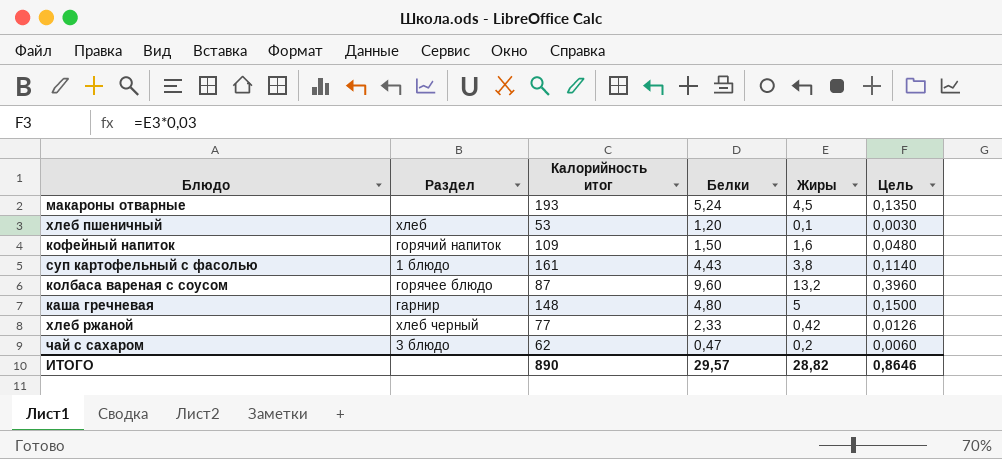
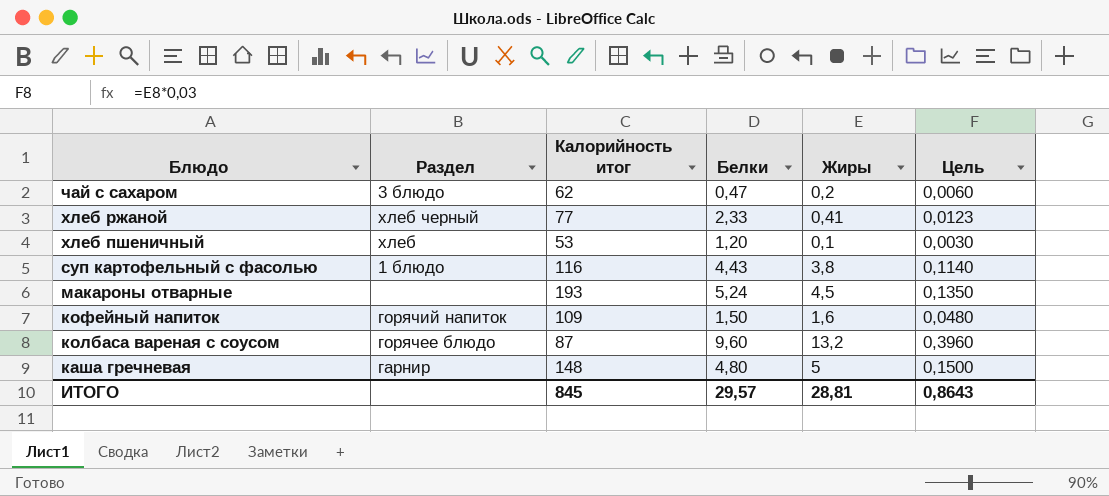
row order: none -> Блюдо descending
хлеб ржаной | Жиры: 0,42 -> 0,41
хлеб ржаной | Цель: 0,0126 -> 0,0123
суп картофельный с фасолью | Калорийность итог: 161 -> 116
ИТОГО | Калорийность итог: 890 -> 845
ИТОГО | Жиры: 28,82 -> 28,81
ИТОГО | Цель: 0,8646 -> 0,8643

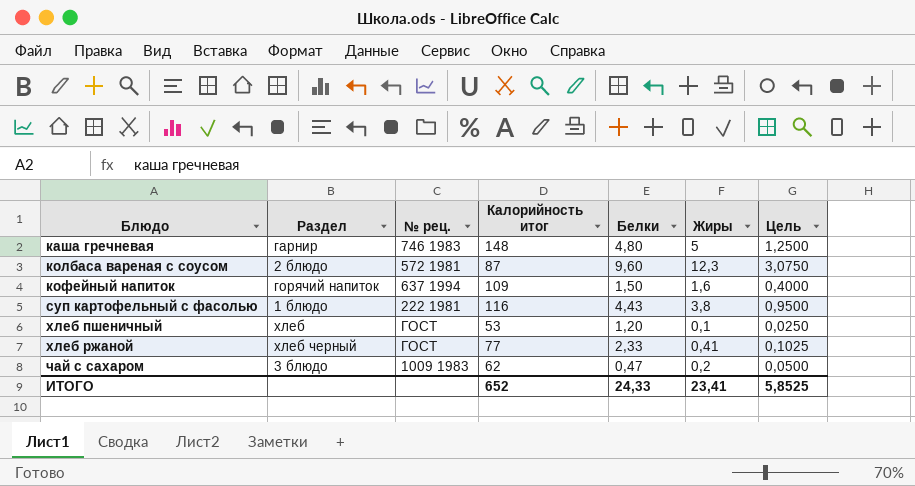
row order: Блюдо descending -> Блюдо ascending
column № рец. | position: none -> 3
column Цель | formula: [Жиры] * 0,03 -> [Жиры] * 0,25
row макароны отварные: none | 193 | 5,24 | 4,5 | 0,1350 -> none
колбаса вареная с соусом | Раздел: горячее блюдо -> 2 блюдо
колбаса вареная с соусом | Жиры: 13,2 -> 12,3
ИТОГО | Калорийность итог: 845 -> 652
ИТОГО | Белки: 29,57 -> 24,33
ИТОГО | Жиры: 28,81 -> 23,41
ИТОГО | Цель: 0,8643 -> 5,8525

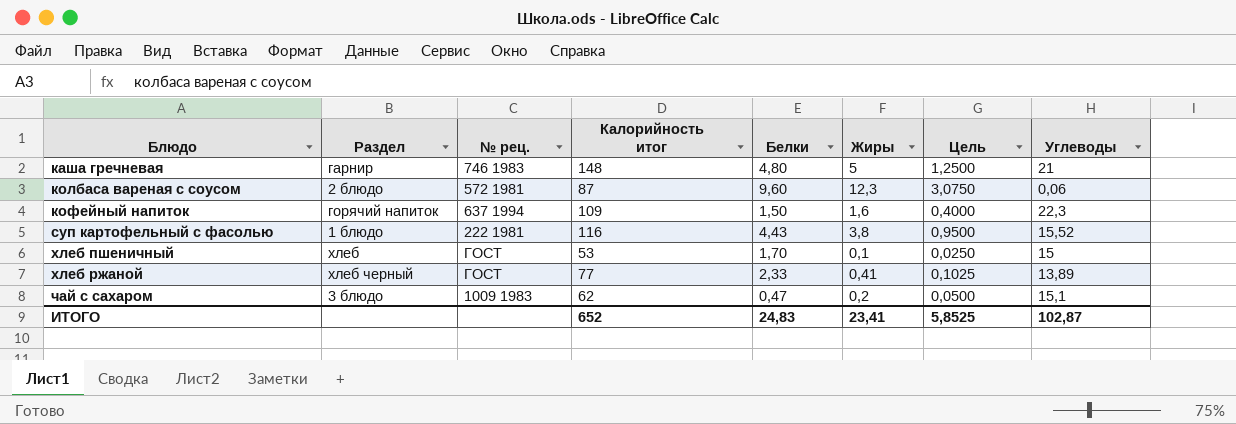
column Углеводы | position: none -> 8
хлеб пшеничный | Белки: 1,20 -> 1,70
ИТОГО | Белки: 24,33 -> 24,83

